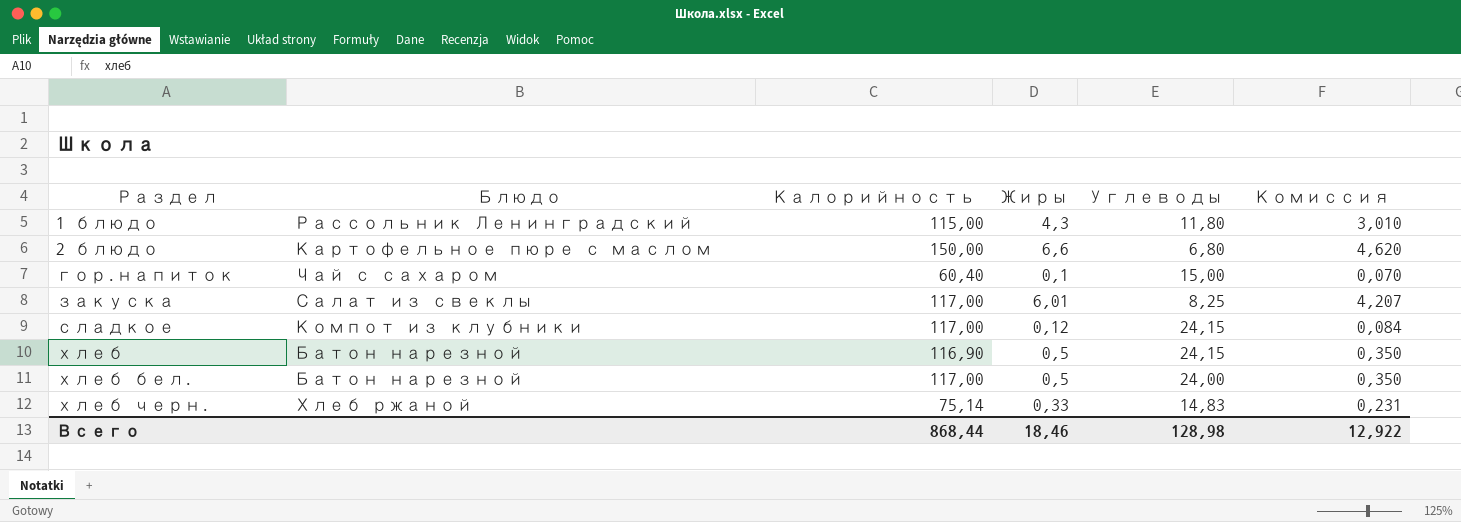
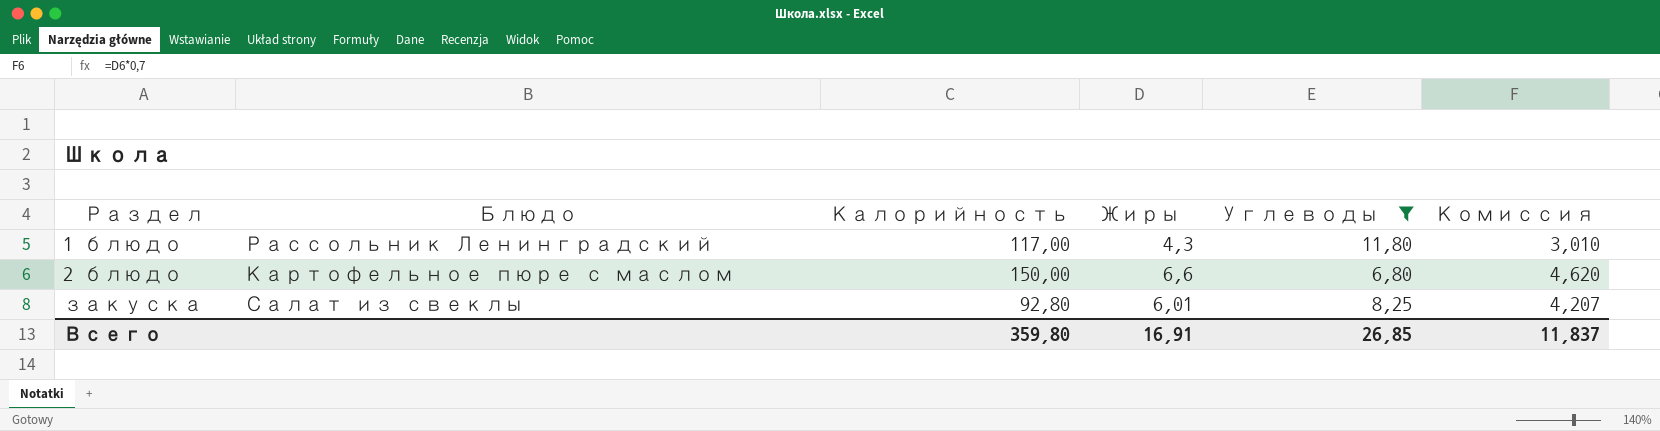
filter: none -> Углеводы <= 11,80
1 блюдо | Калорийность: 115,00 -> 117,00
закуска | Калорийность: 117,00 -> 92,80
Всего | Калорийность: 868,44 -> 359,80
Всего | Жиры: 18,46 -> 16,91
Всего | Углеводы: 128,98 -> 26,85
Всего | Комиссия: 12,922 -> 11,837

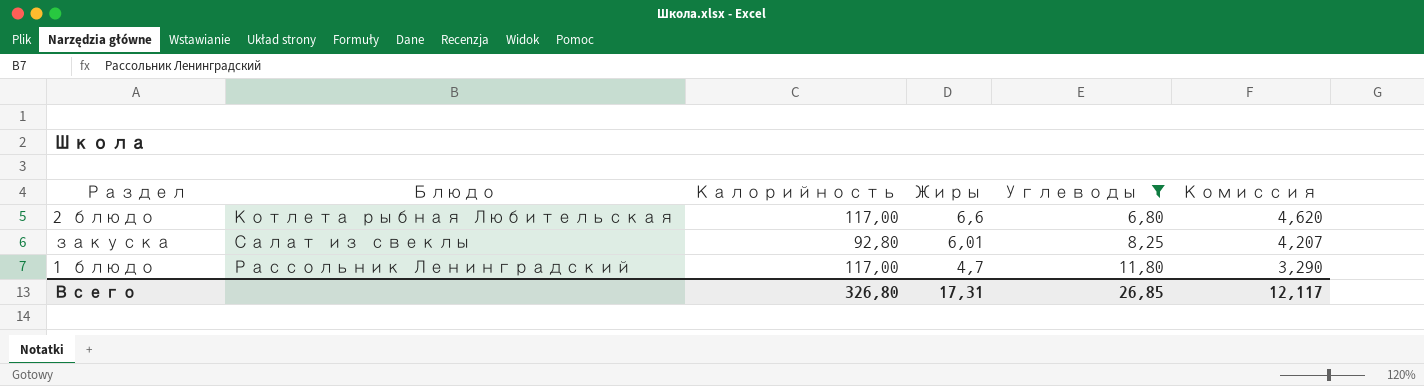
row order: Раздел ascending -> Жиры descending
2 блюдо | Блюдо: Картофельное пюре с маслом -> Котлета рыбная Любительская
2 блюдо | Калорийность: 150,00 -> 117,00
1 блюдо | Жиры: 4,3 -> 4,7
1 блюдо | Комиссия: 3,010 -> 3,290
Всего | Калорийность: 359,80 -> 326,80
Всего | Жиры: 16,91 -> 17,31
Всего | Комиссия: 11,837 -> 12,117

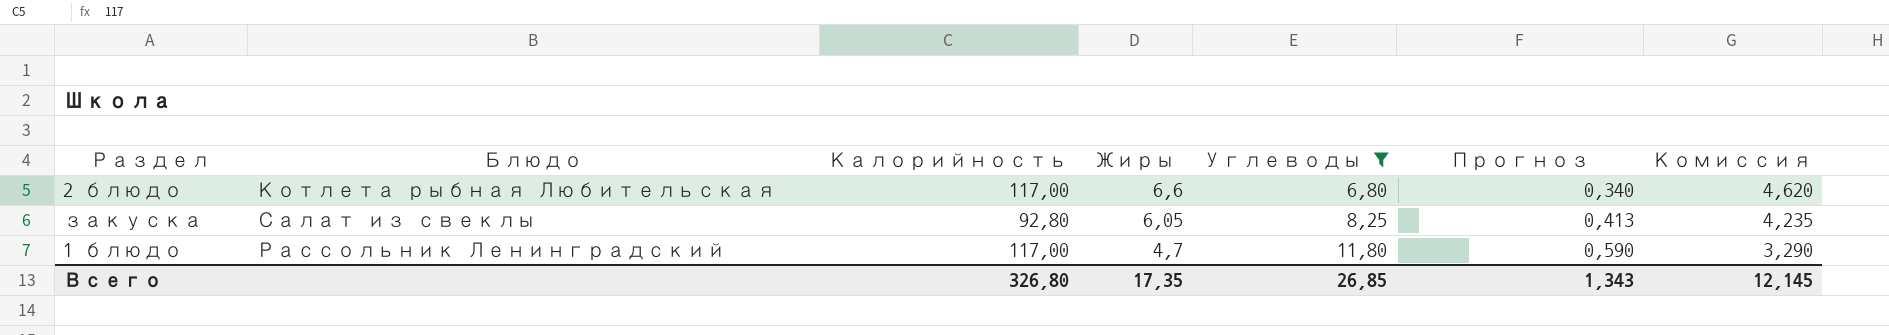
column Прогноз | formula: none -> [Углеводы] * 0,05
закуска | Жиры: 6,01 -> 6,05
закуска | Комиссия: 4,207 -> 4,235
Всего | Жиры: 17,31 -> 17,35
Всего | Комиссия: 12,117 -> 12,145

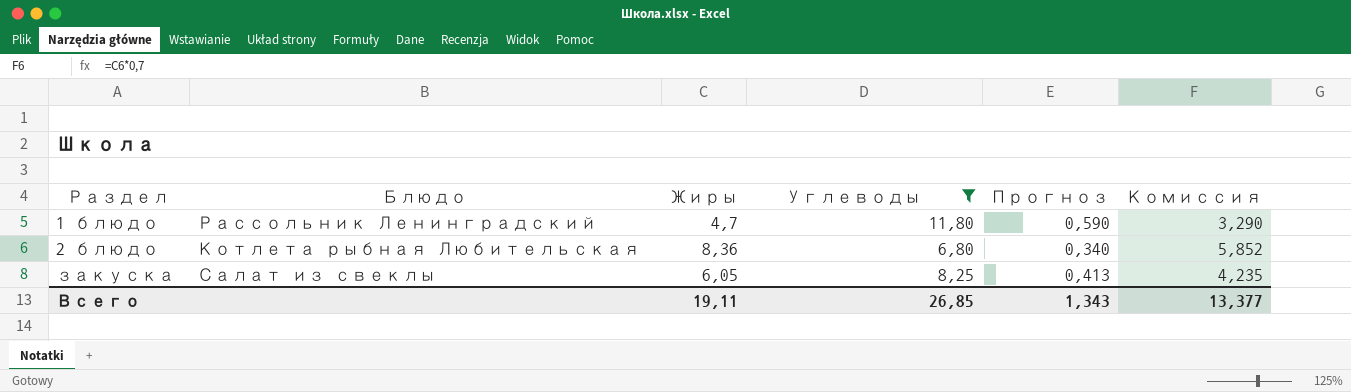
row order: Жиры descending -> Раздел ascending
column Калорийность | position: 3 -> none
2 блюдо | Жиры: 6,6 -> 8,36
2 блюдо | Комиссия: 4,620 -> 5,852
Всего | Жиры: 17,35 -> 19,11
Всего | Комиссия: 12,145 -> 13,377

